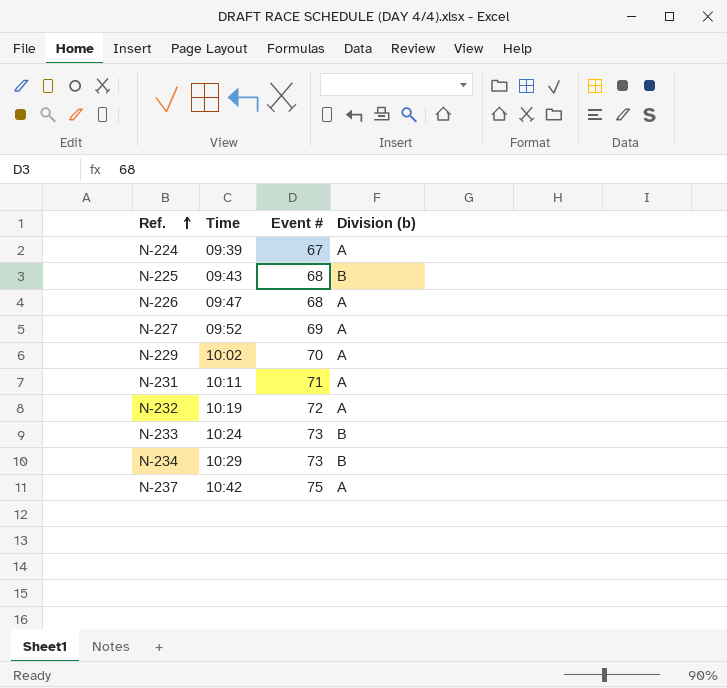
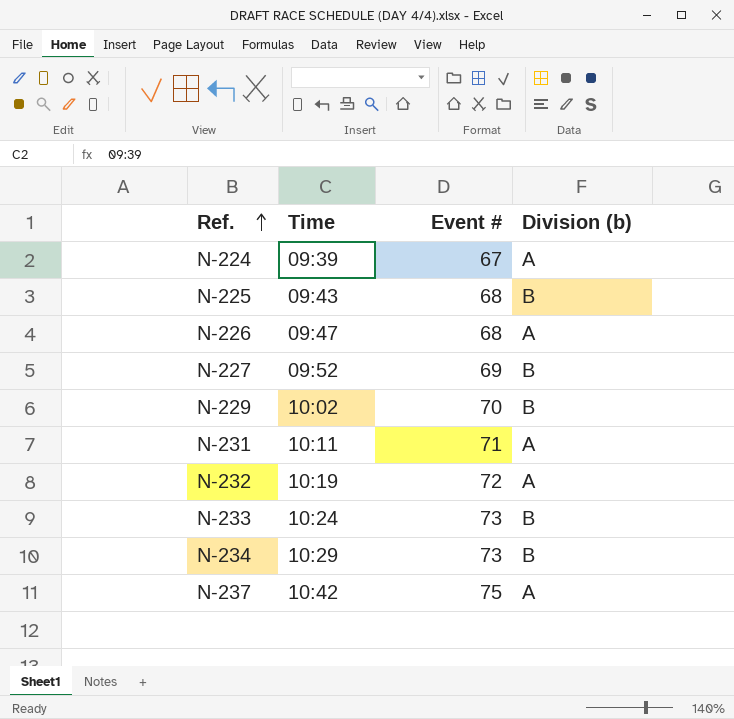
N-227 | Division (b): A -> B
N-229 | Division (b): A -> B

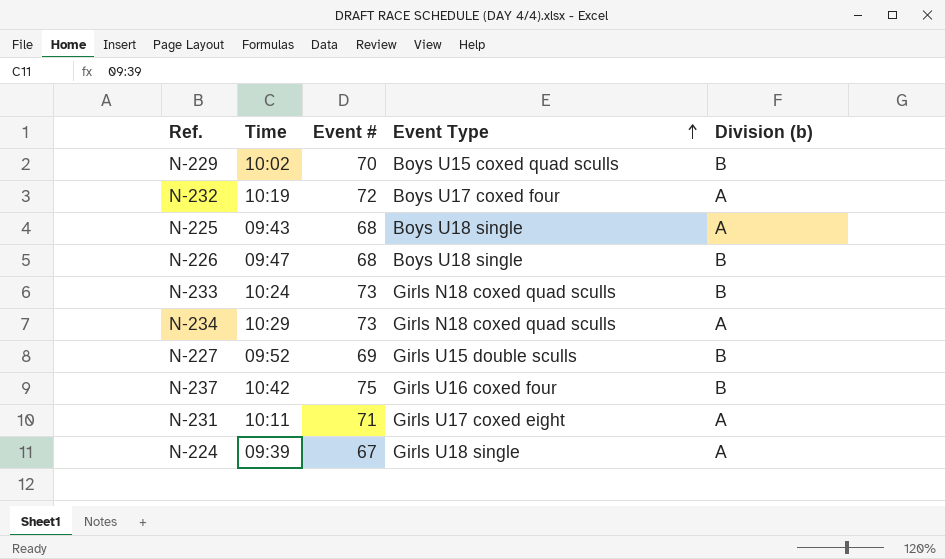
row order: Ref. ascending -> Event Type ascending
column Event Type | position: none -> 4
N-225 | Division (b): B -> A
N-226 | Division (b): A -> B
N-234 | Division (b): B -> A
N-237 | Division (b): A -> B

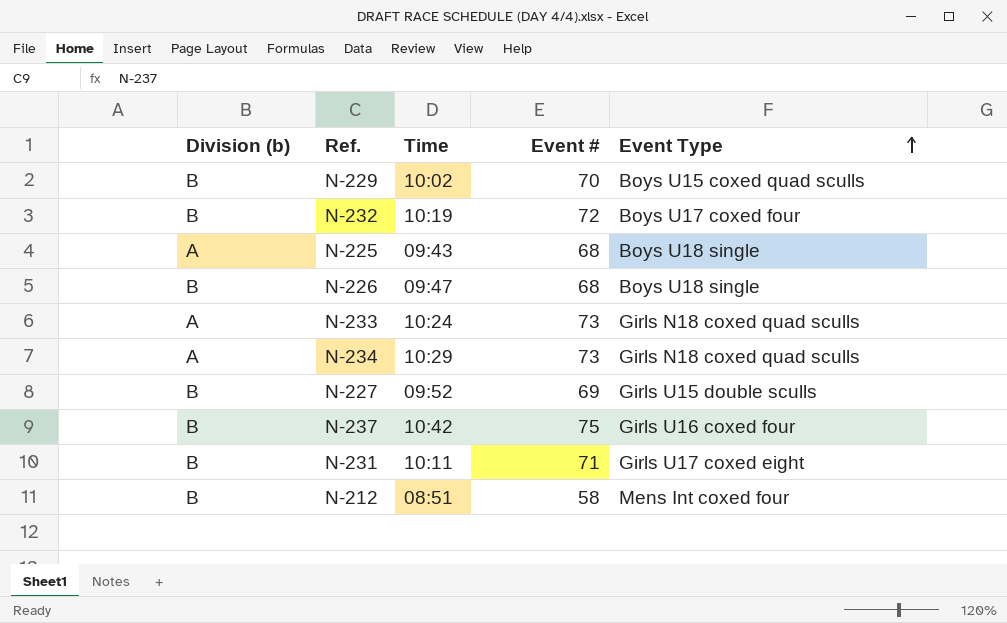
column Division (b) | position: 5 -> 1
row N-224: 09:39 | 67 | Girls U18 single | A -> none
N-232 | Division (b): A -> B
N-233 | Division (b): B -> A
N-231 | Division (b): A -> B
row N-212: none -> B | 08:51 | 58 | Mens Int coxed four

